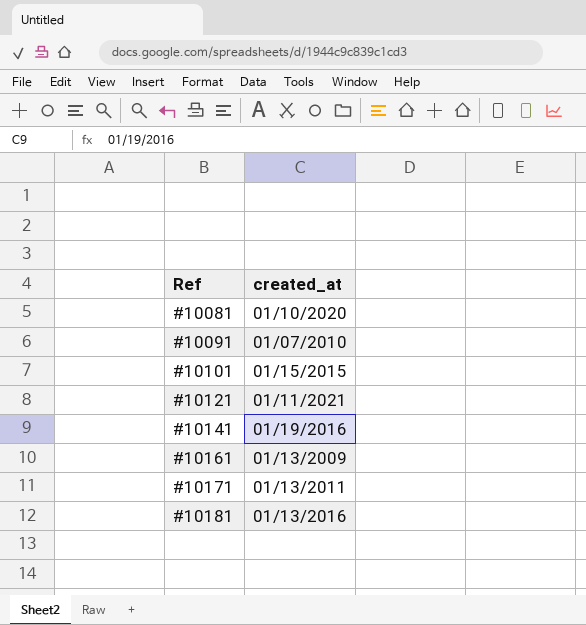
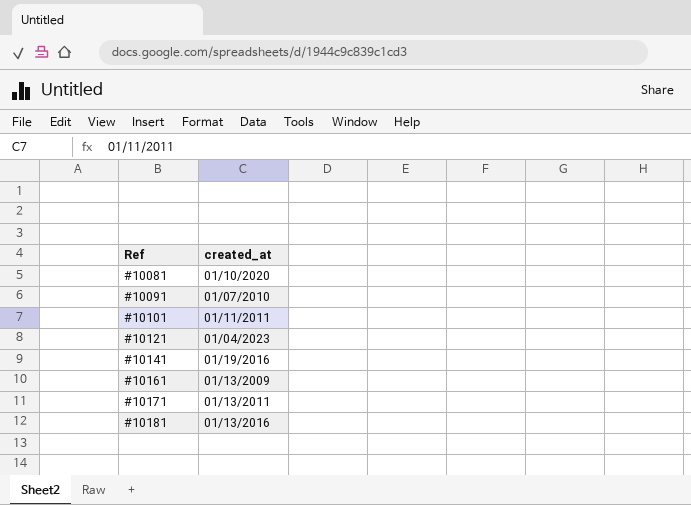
#10101 | created_at: 01/15/2015 -> 01/11/2011
#10121 | created_at: 01/11/2021 -> 01/04/2023

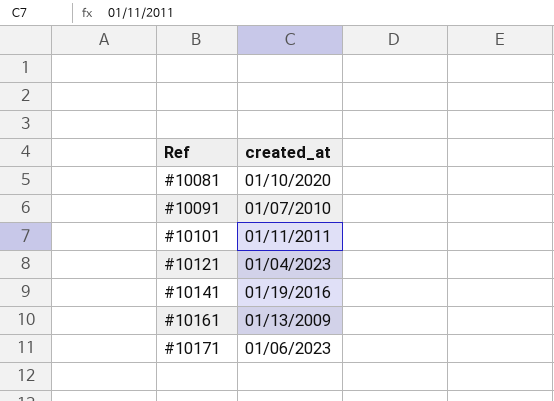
row #10181: 01/13/2016 -> none
#10171 | created_at: 01/13/2011 -> 01/06/2023

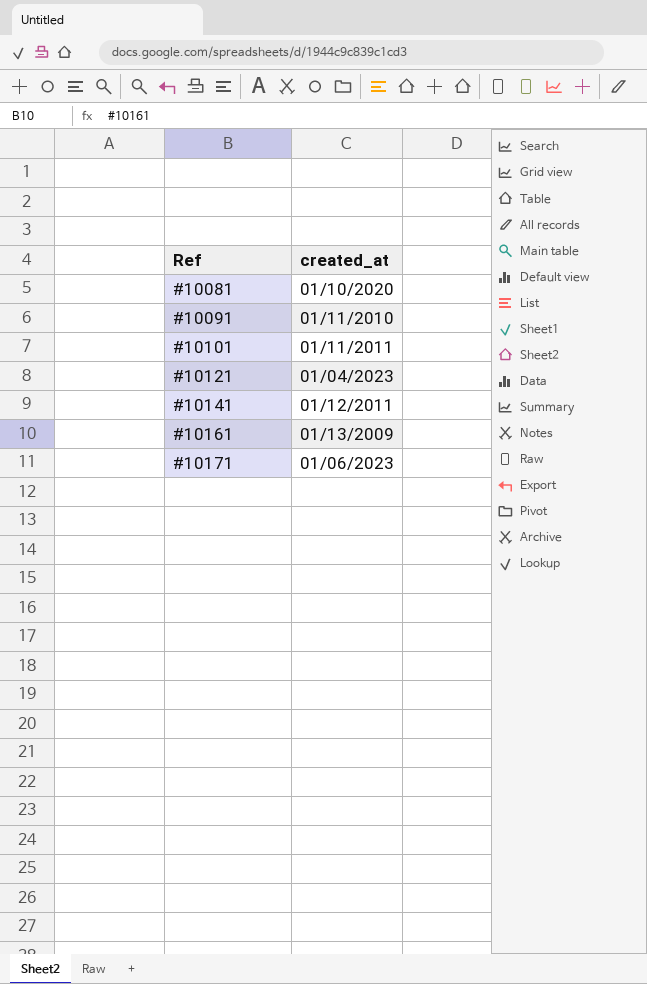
#10091 | created_at: 01/07/2010 -> 01/11/2010
#10141 | created_at: 01/19/2016 -> 01/12/2011

